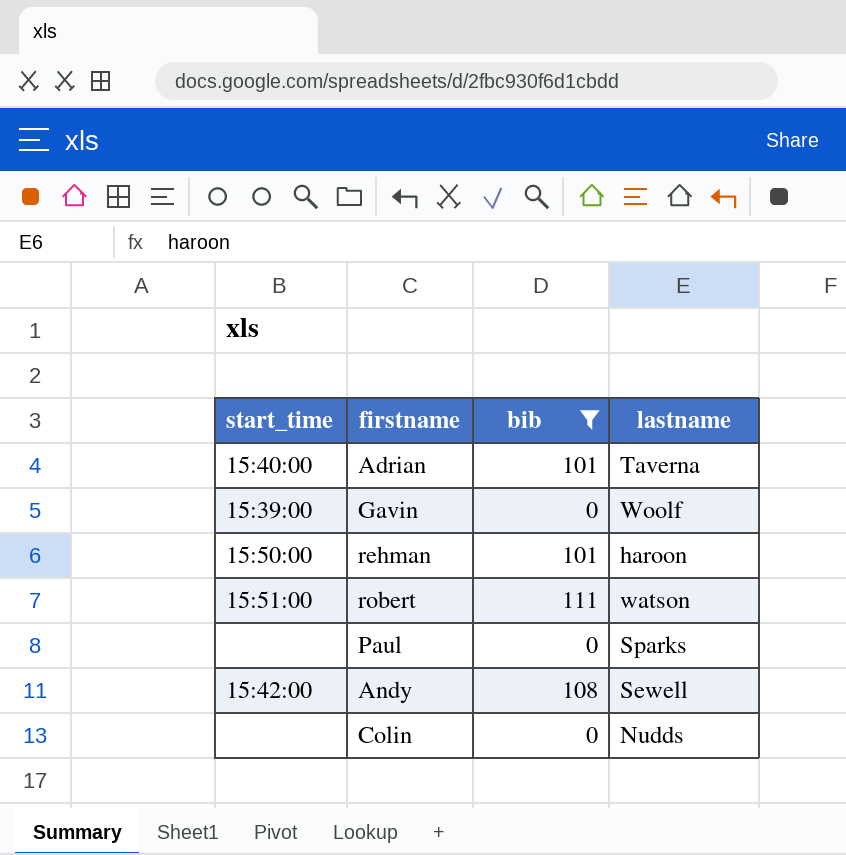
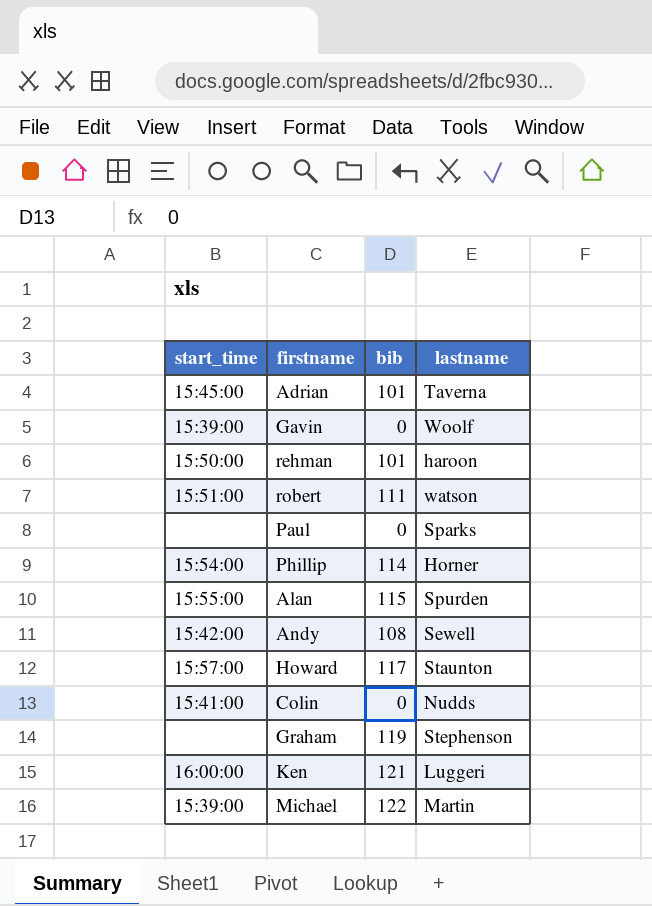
filter: bib <= 111 -> none
Adrian | start_time: 15:40:00 -> 15:45:00
Colin | start_time: none -> 15:41:00

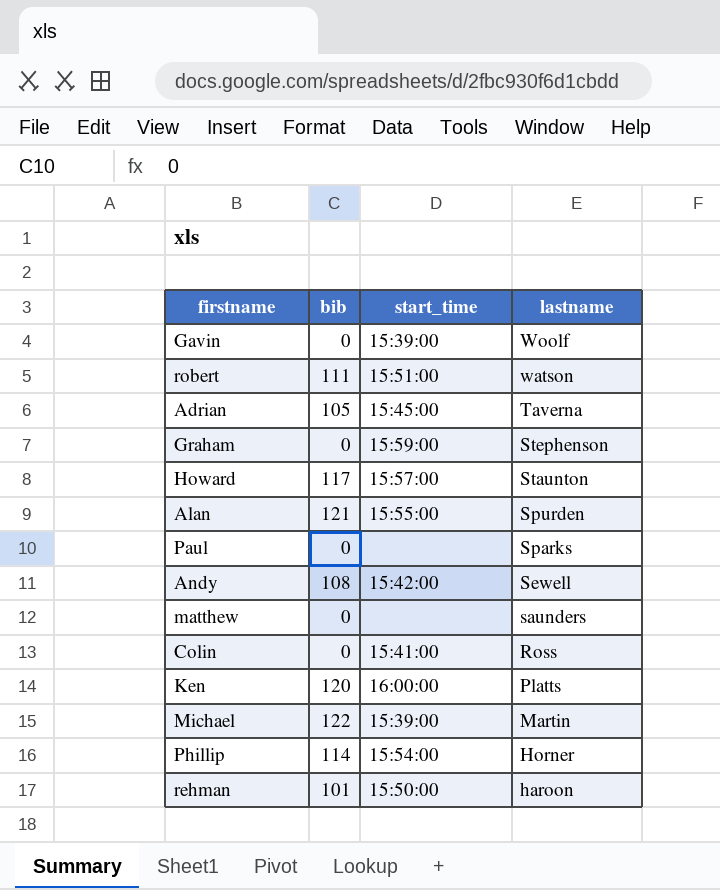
row order: none -> lastname descending
column start_time | position: 1 -> 3
Adrian | bib: 101 -> 105
Graham | bib: 119 -> 0
Graham | start_time: none -> 15:59:00
Alan | bib: 115 -> 121
row matthew: none -> 0 | none | saunders
Colin | lastname: Nudds -> Ross
Ken | bib: 121 -> 120
Ken | lastname: Luggeri -> Platts

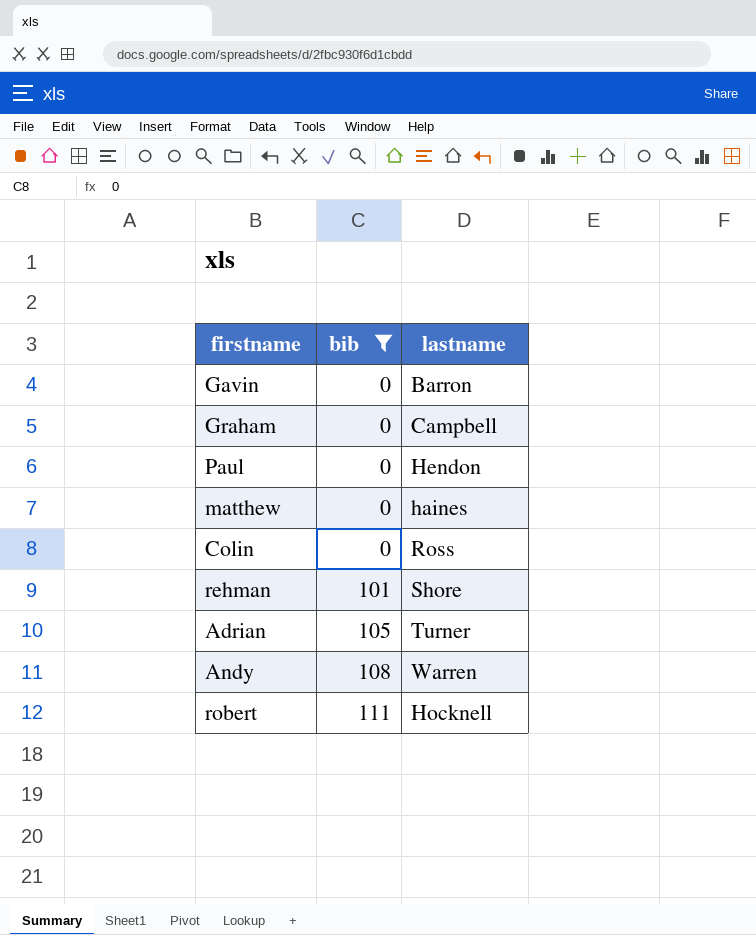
filter: none -> bib <= 111
row order: lastname descending -> bib ascending
column start_time | position: 3 -> none
Gavin | lastname: Woolf -> Barron
Graham | lastname: Stephenson -> Campbell
Paul | lastname: Sparks -> Hendon
matthew | lastname: saunders -> haines
rehman | lastname: haroon -> Shore
Adrian | lastname: Taverna -> Turner
Andy | lastname: Sewell -> Warren
robert | lastname: watson -> Hocknell

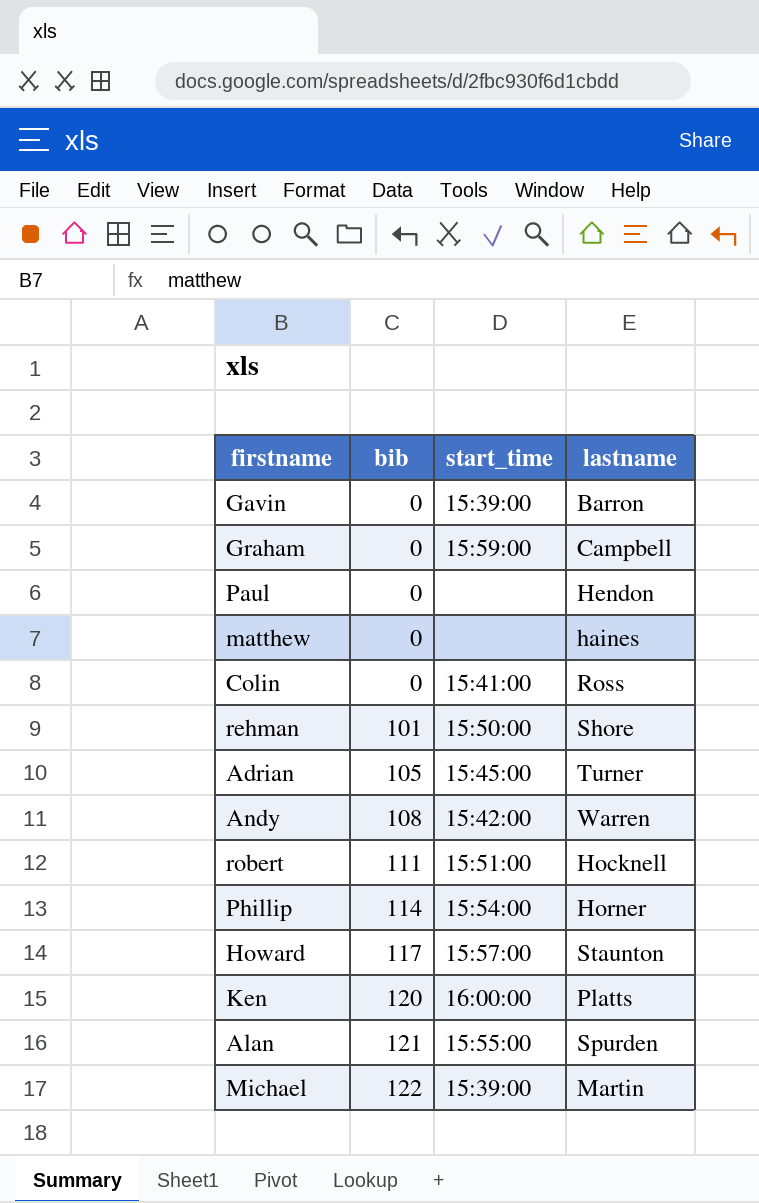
filter: bib <= 111 -> none
column start_time | position: none -> 3

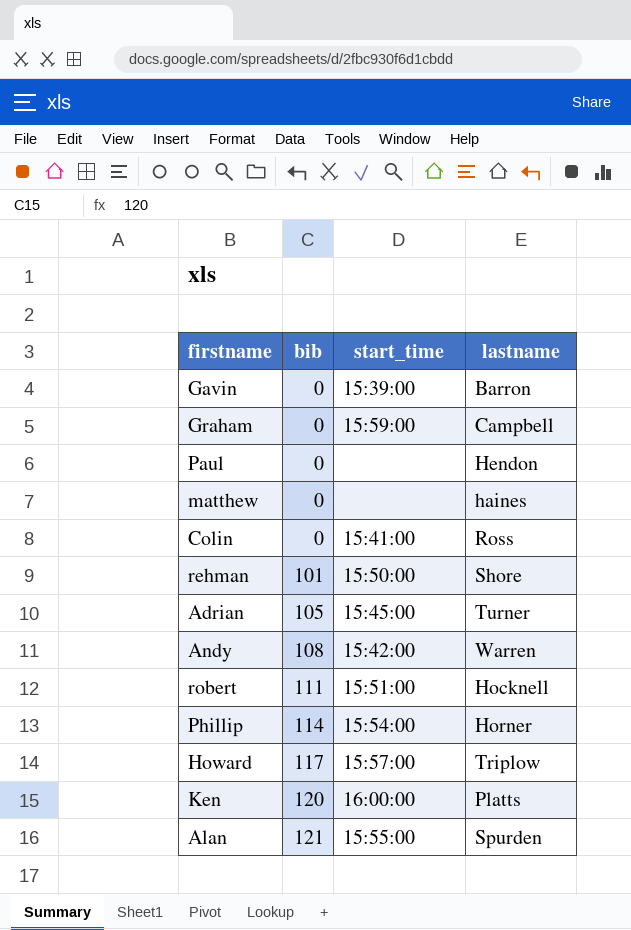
row Michael: 122 | 15:39:00 | Martin -> none
Howard | lastname: Staunton -> Triplow

